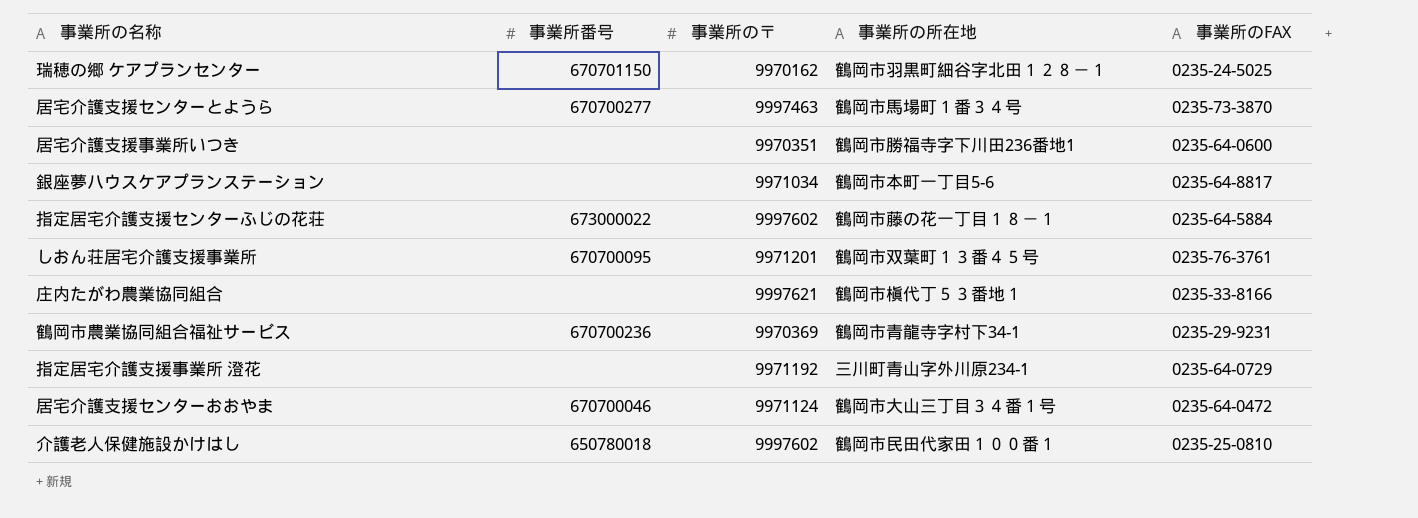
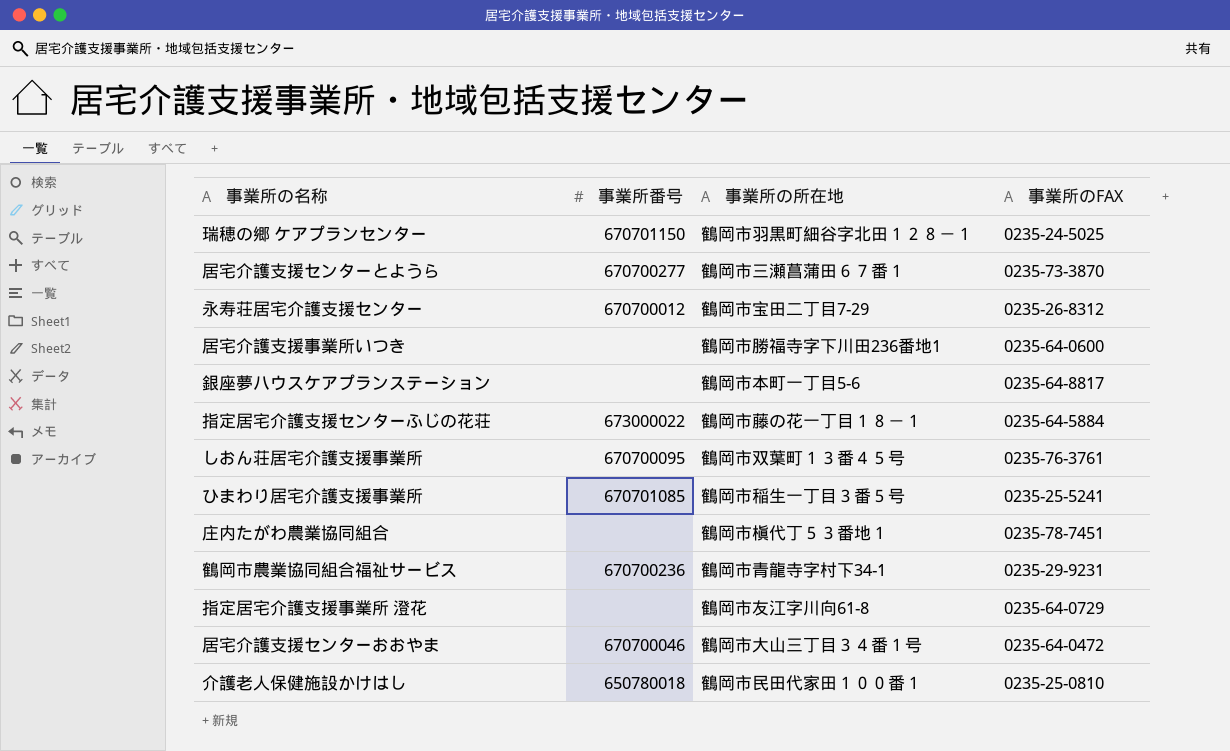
column 事業所の〒 | position: 3 -> none
居宅介護支援センターとようら | 事業所の所在地: 鶴岡市馬場町１番３４号 -> 鶴岡市三瀬菖蒲田６７番１
row 永寿荘居宅介護支援センター: none -> 670700012 | 鶴岡市宝田二丁目7-29 | 0235-26-8312
row ひまわり居宅介護支援事業所: none -> 670701085 | 鶴岡市稲生一丁目３番５号 | 0235-25-5241
庄内たがわ農業協同組合 | 事業所のFAX: 0235-33-8166 -> 0235-78-7451
指定居宅介護支援事業所 澄花 | 事業所の所在地: 三川町青山字外川原234-1 -> 鶴岡市友江字川向61-8

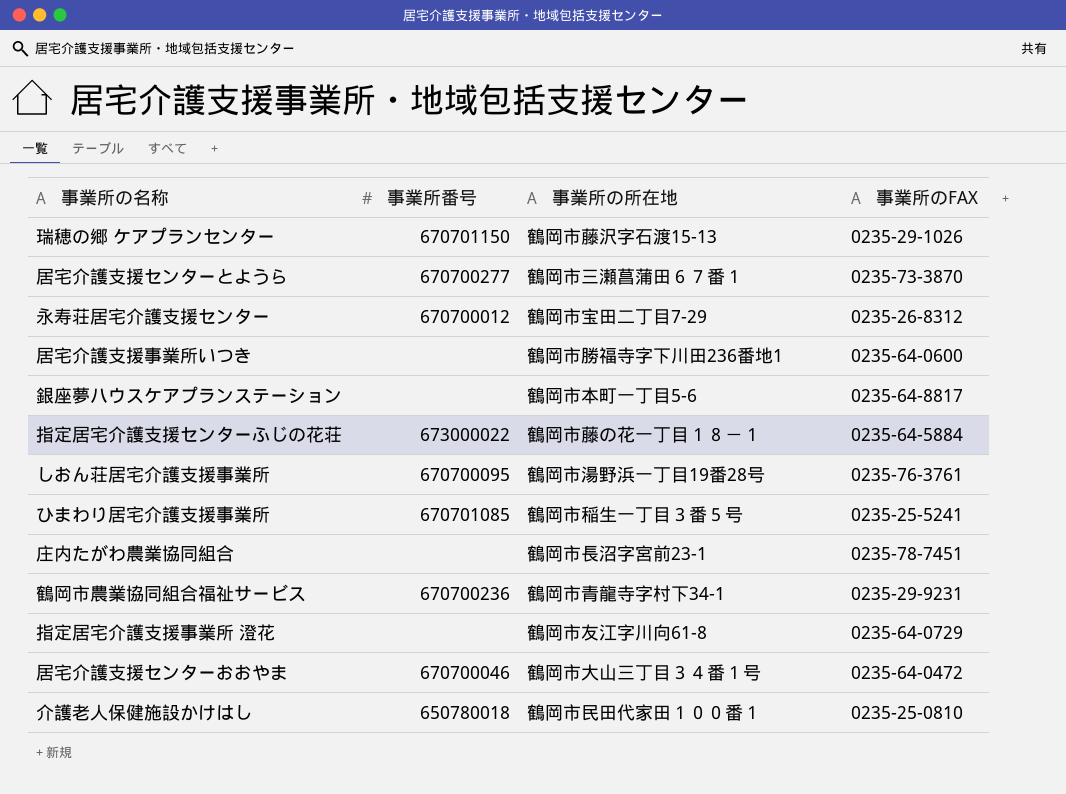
瑞穂の郷 ケアプランセンター | 事業所の所在地: 鶴岡市羽黒町細谷字北田１２８－１ -> 鶴岡市藤沢字石渡15-13
瑞穂の郷 ケアプランセンター | 事業所のFAX: 0235-24-5025 -> 0235-29-1026
しおん荘居宅介護支援事業所 | 事業所の所在地: 鶴岡市双葉町１３番４５号 -> 鶴岡市湯野浜一丁目19番28号
庄内たがわ農業協同組合 | 事業所の所在地: 鶴岡市槇代丁５３番地１ -> 鶴岡市長沼字宮前23-1

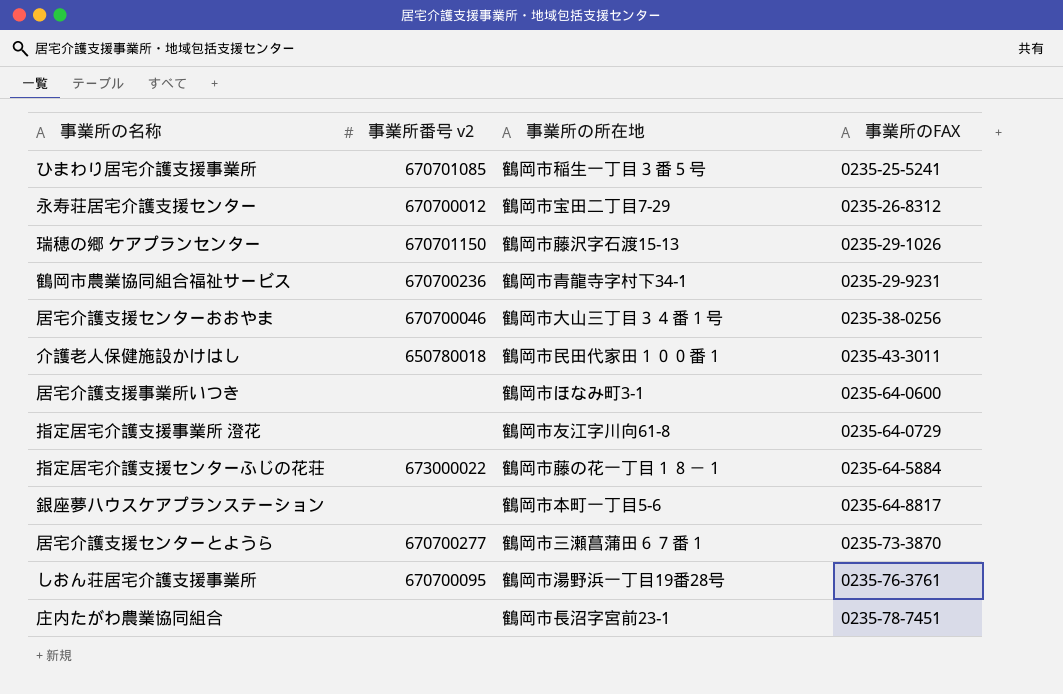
row order: none -> 事業所のFAX ascending
column name: 事業所番号 -> 事業所番号 v2
居宅介護支援センターおおやま | 事業所のFAX: 0235-64-0472 -> 0235-38-0256
介護老人保健施設かけはし | 事業所のFAX: 0235-25-0810 -> 0235-43-3011
居宅介護支援事業所いつき | 事業所の所在地: 鶴岡市勝福寺字下川田236番地1 -> 鶴岡市ほなみ町3-1

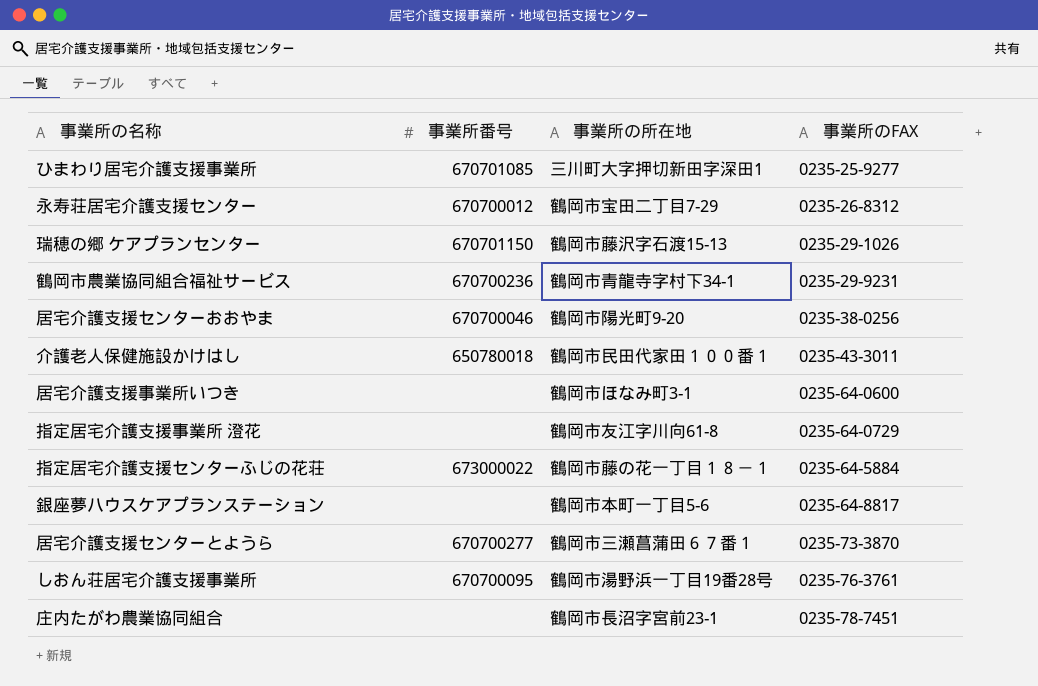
column name: 事業所番号 v2 -> 事業所番号
ひまわり居宅介護支援事業所 | 事業所の所在地: 鶴岡市稲生一丁目３番５号 -> 三川町大字押切新田字深田1
ひまわり居宅介護支援事業所 | 事業所のFAX: 0235-25-5241 -> 0235-25-9277
居宅介護支援センターおおやま | 事業所の所在地: 鶴岡市大山三丁目３４番１号 -> 鶴岡市陽光町9-20

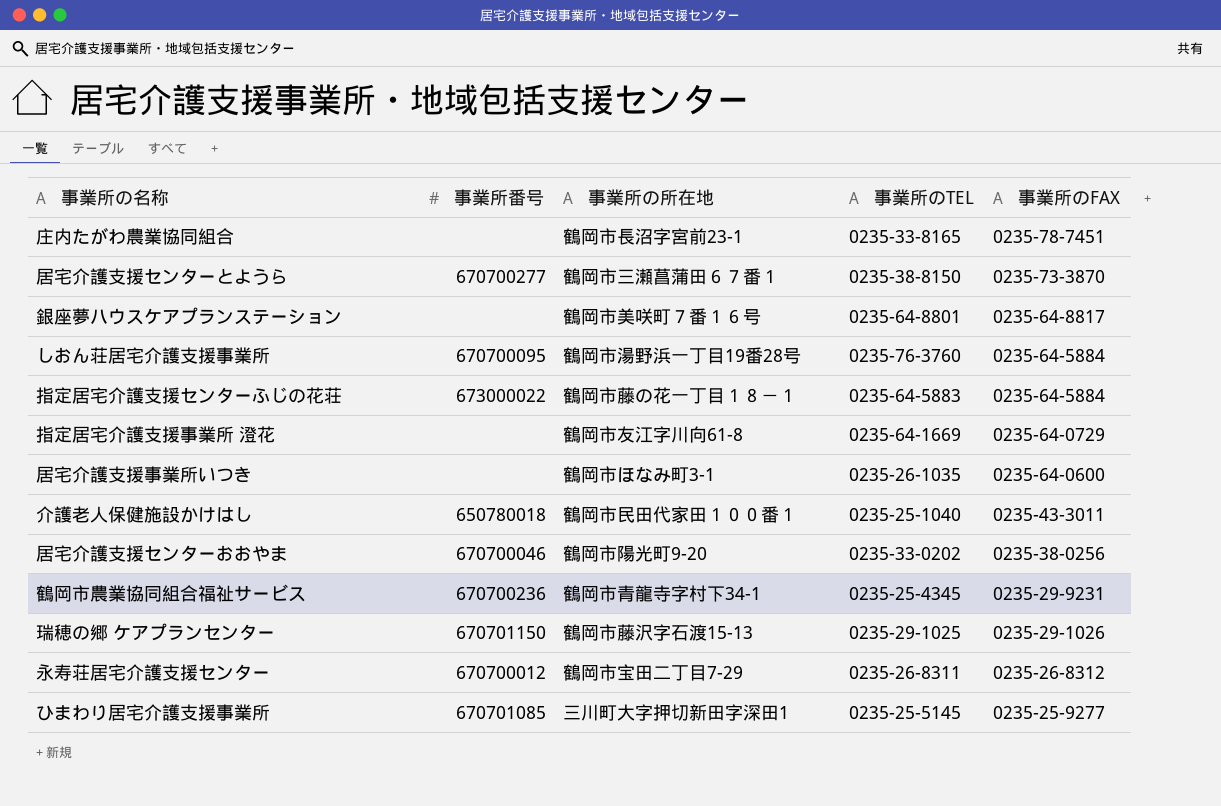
row order: 事業所のFAX ascending -> 事業所のFAX descending
column 事業所のTEL | position: none -> 4
銀座夢ハウスケアプランステーション | 事業所の所在地: 鶴岡市本町一丁目5-6 -> 鶴岡市美咲町７番１６号
しおん荘居宅介護支援事業所 | 事業所のFAX: 0235-76-3761 -> 0235-64-5884

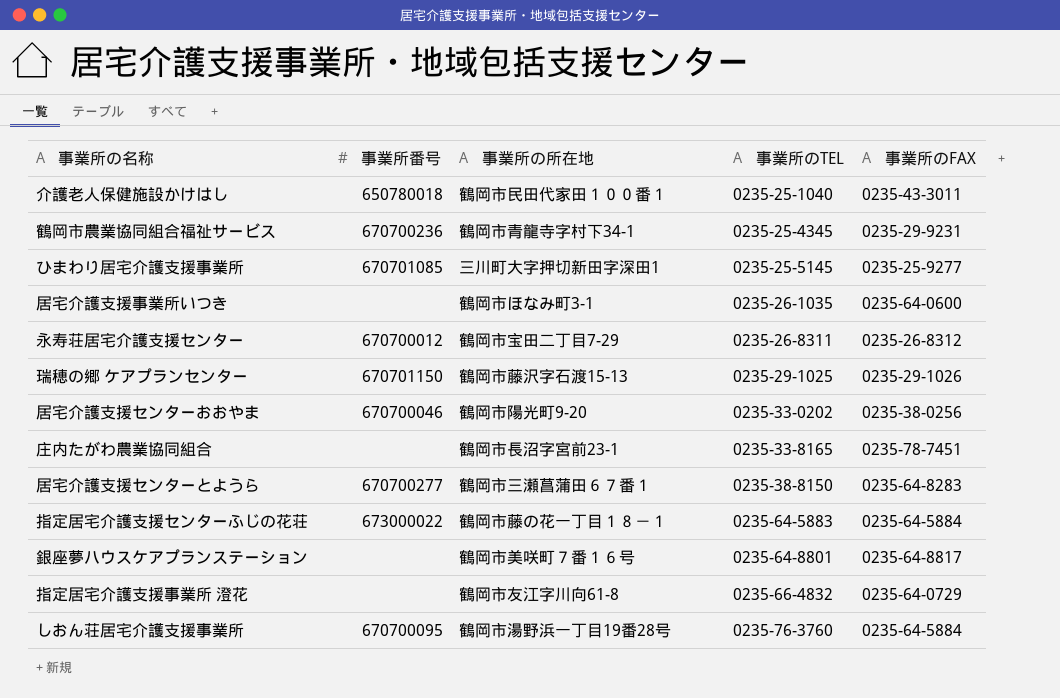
row order: 事業所のFAX descending -> 事業所のTEL ascending
居宅介護支援センターとようら | 事業所のFAX: 0235-73-3870 -> 0235-64-8283
指定居宅介護支援事業所 澄花 | 事業所のTEL: 0235-64-1669 -> 0235-66-4832

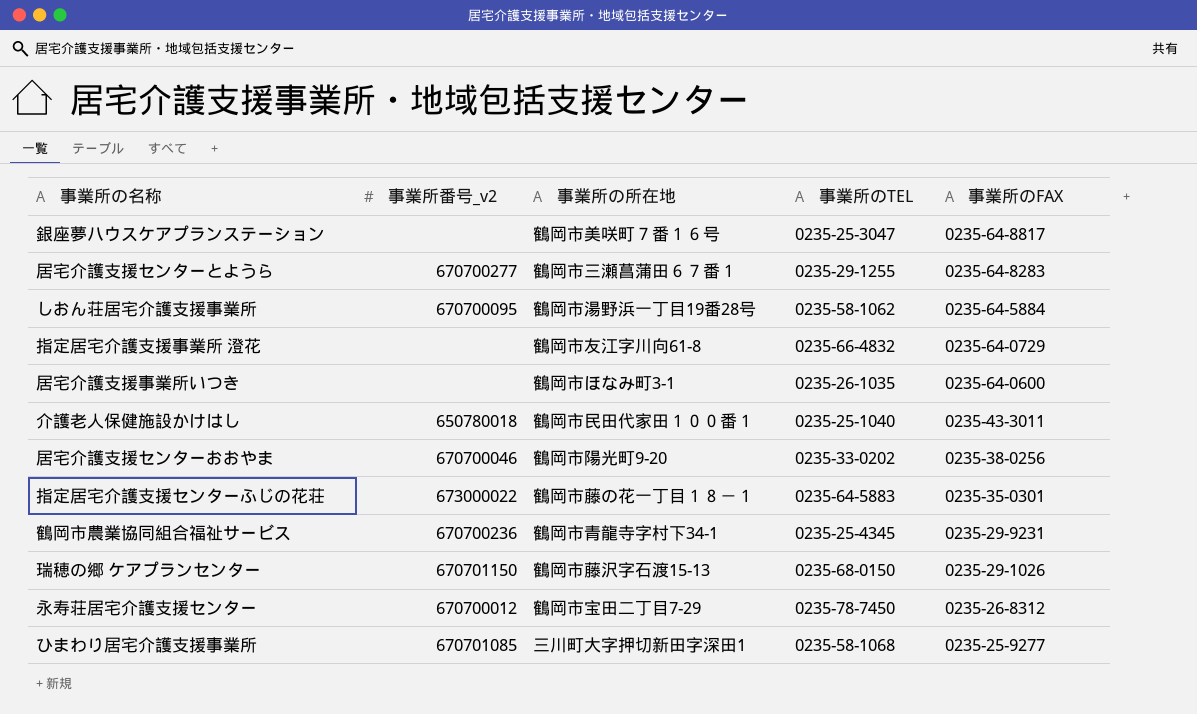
row order: 事業所のTEL ascending -> 事業所のFAX descending
column name: 事業所番号 -> 事業所番号_v2
row 庄内たがわ農業協同組合: none | 鶴岡市長沼字宮前23-1 | 0235-33-8165 | 0235-78-7451 -> none
銀座夢ハウスケアプランステーション | 事業所のTEL: 0235-64-8801 -> 0235-25-3047
居宅介護支援センターとようら | 事業所のTEL: 0235-38-8150 -> 0235-29-1255
しおん荘居宅介護支援事業所 | 事業所のTEL: 0235-76-3760 -> 0235-58-1062
指定居宅介護支援センターふじの花荘 | 事業所のFAX: 0235-64-5884 -> 0235-35-0301
瑞穂の郷 ケアプランセンター | 事業所のTEL: 0235-29-1025 -> 0235-68-0150
永寿荘居宅介護支援センター | 事業所のTEL: 0235-26-8311 -> 0235-78-7450
ひまわり居宅介護支援事業所 | 事業所のTEL: 0235-25-5145 -> 0235-58-1068

